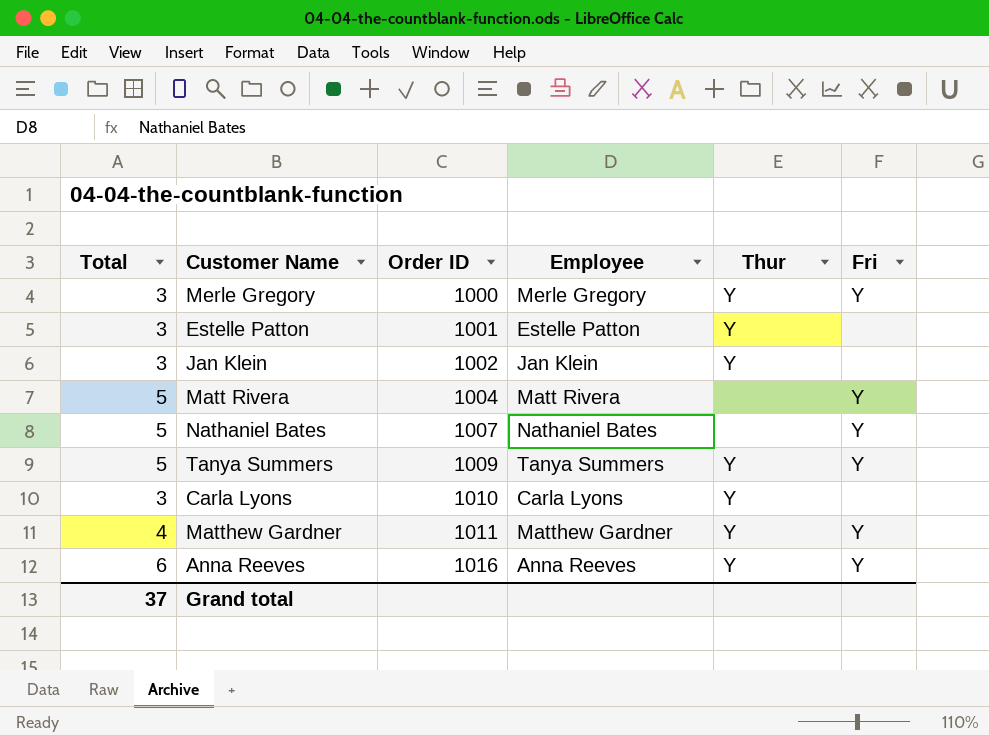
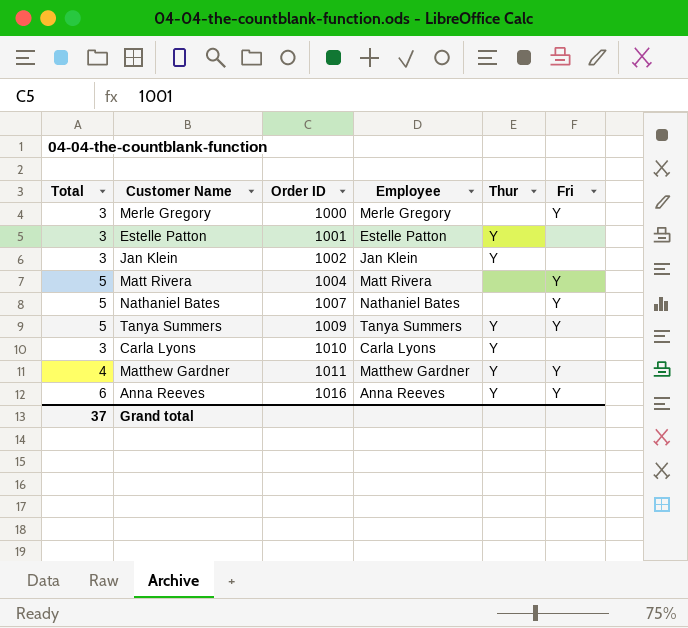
Merle Gregory | Thur: Y -> none

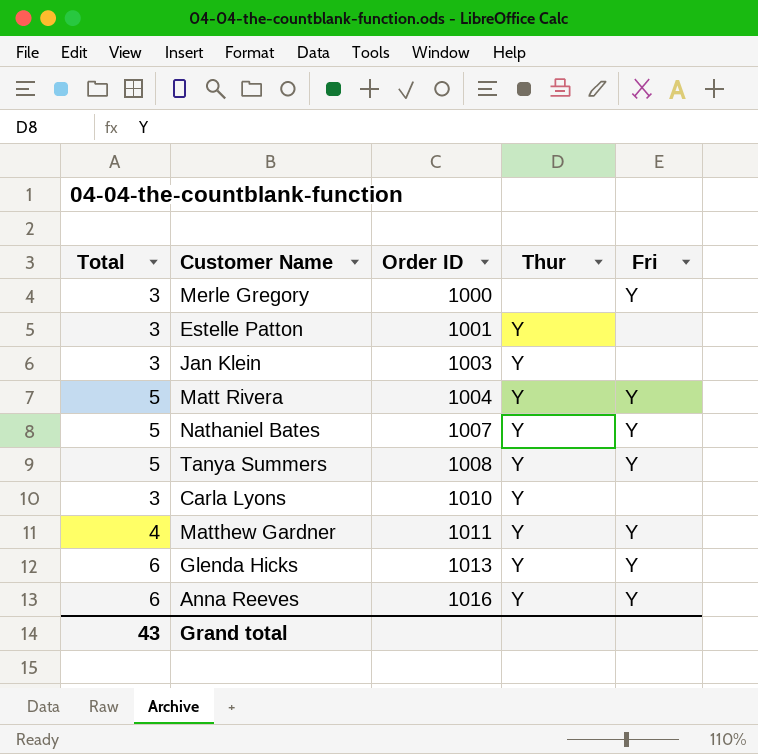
column Employee | position: 4 -> none
Jan Klein | Order ID: 1002 -> 1003
Matt Rivera | Thur: none -> Y
Nathaniel Bates | Thur: none -> Y
Tanya Summers | Order ID: 1009 -> 1008
row Glenda Hicks: none -> 6 | 1013 | Y | Y
Grand total | Total: 37 -> 43

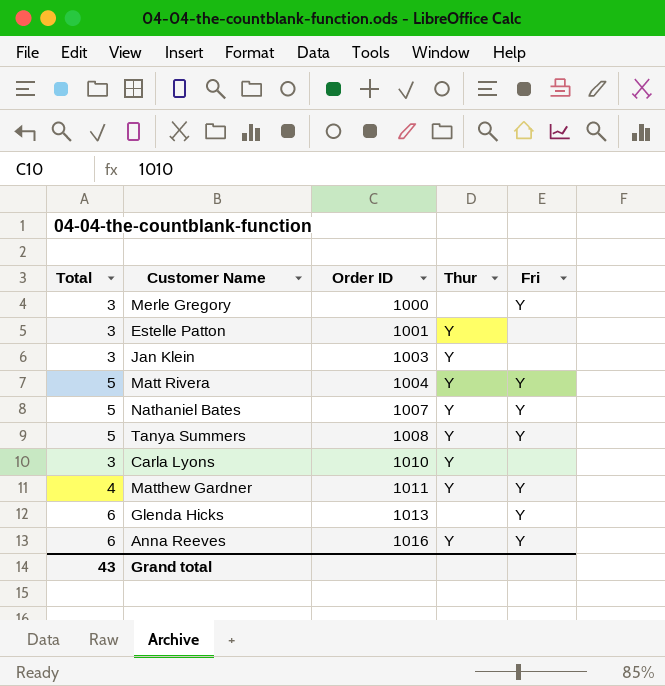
Glenda Hicks | Thur: Y -> none

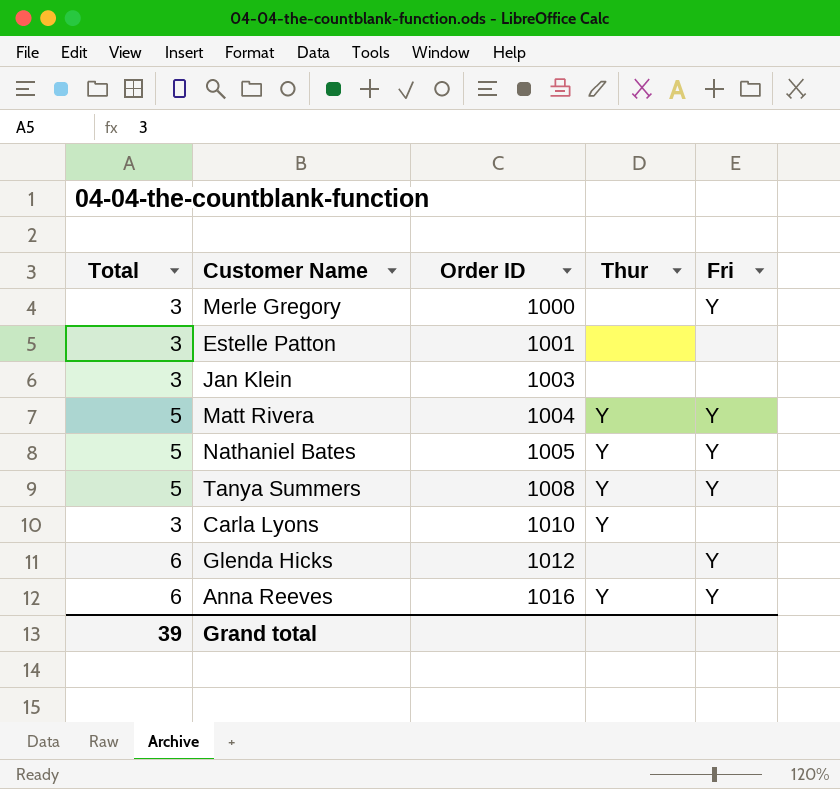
row Matthew Gardner: 4 | 1011 | Y | Y -> none
Estelle Patton | Thur: Y -> none
Jan Klein | Thur: Y -> none
Nathaniel Bates | Order ID: 1007 -> 1005
Glenda Hicks | Order ID: 1013 -> 1012
Grand total | Total: 43 -> 39

